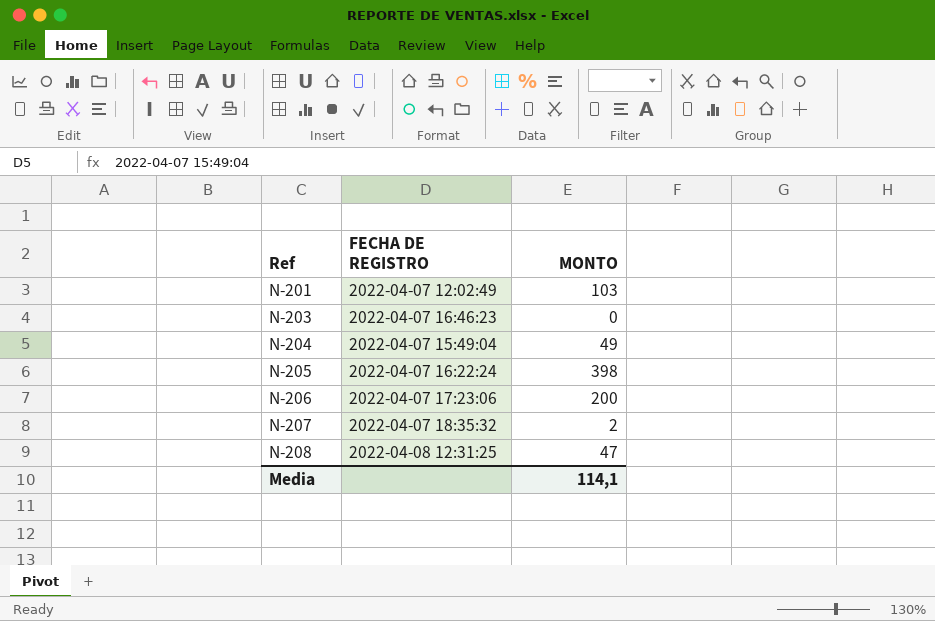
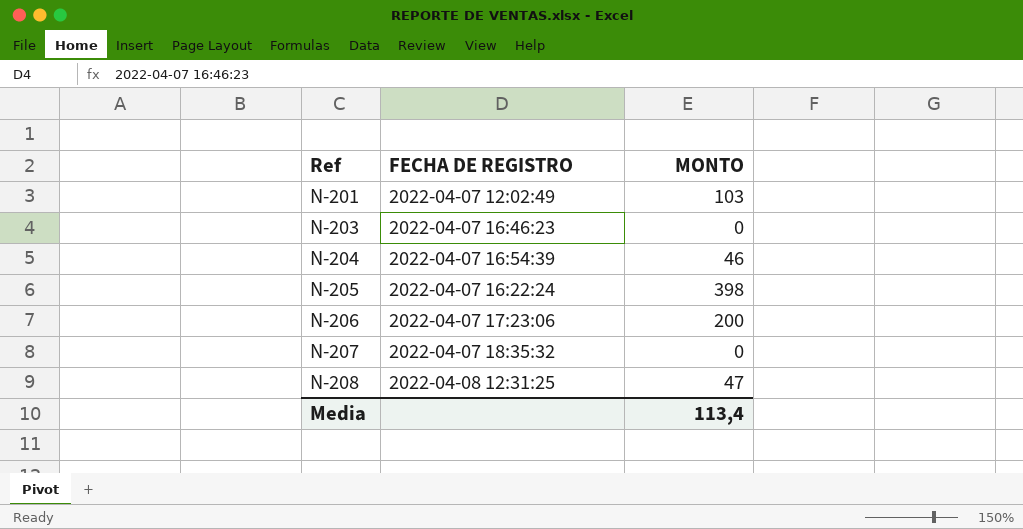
N-204 | FECHA DE REGISTRO: 2022-04-07 15:49:04 -> 2022-04-07 16:54:39
N-204 | MONTO: 49 -> 46
N-207 | MONTO: 2 -> 0
Media | MONTO: 114,1 -> 113,4

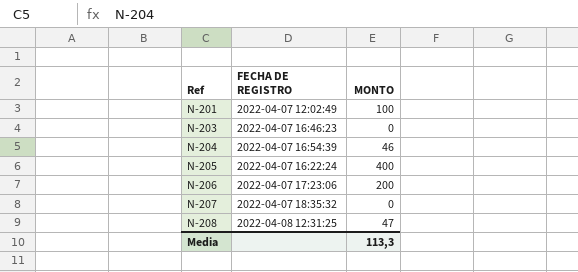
N-201 | MONTO: 103 -> 100
N-205 | MONTO: 398 -> 400
Media | MONTO: 113,4 -> 113,3

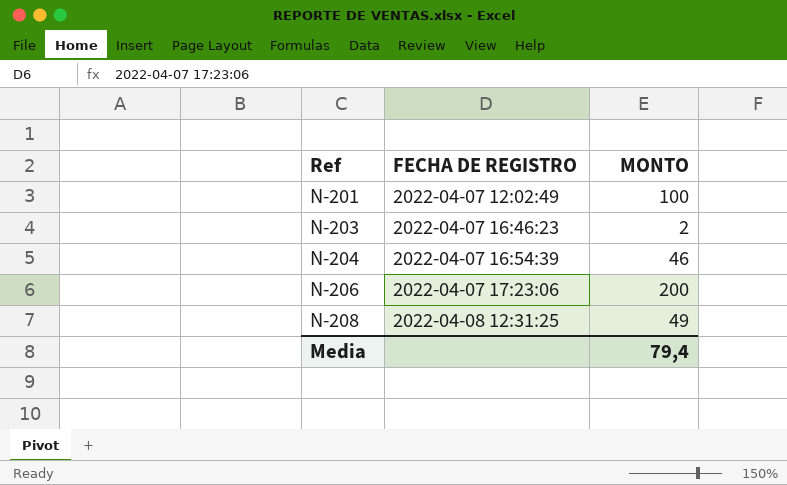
row N-205: 2022-04-07 16:22:24 | 400 -> none
row N-207: 2022-04-07 18:35:32 | 0 -> none
N-203 | MONTO: 0 -> 2
N-208 | MONTO: 47 -> 49
Media | MONTO: 113,3 -> 79,4

